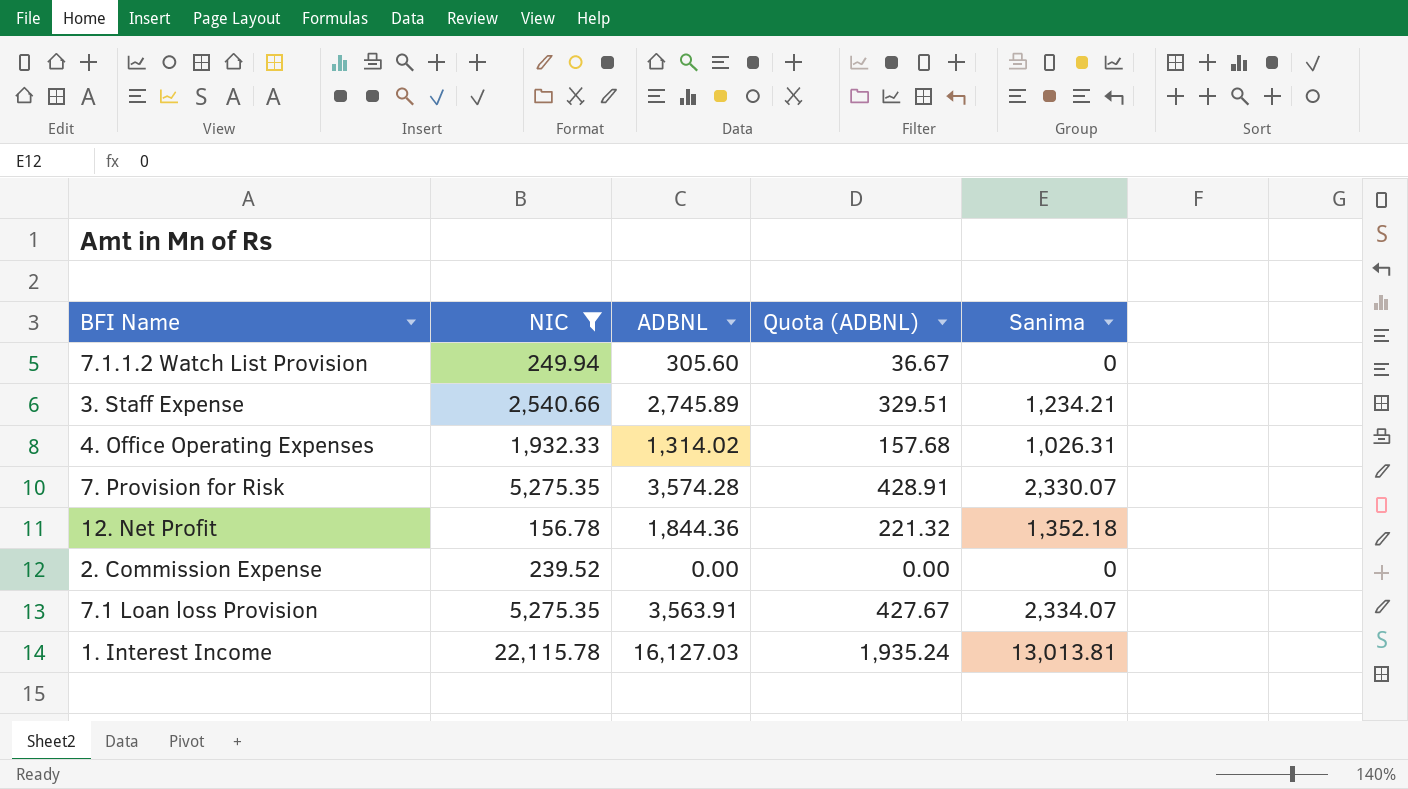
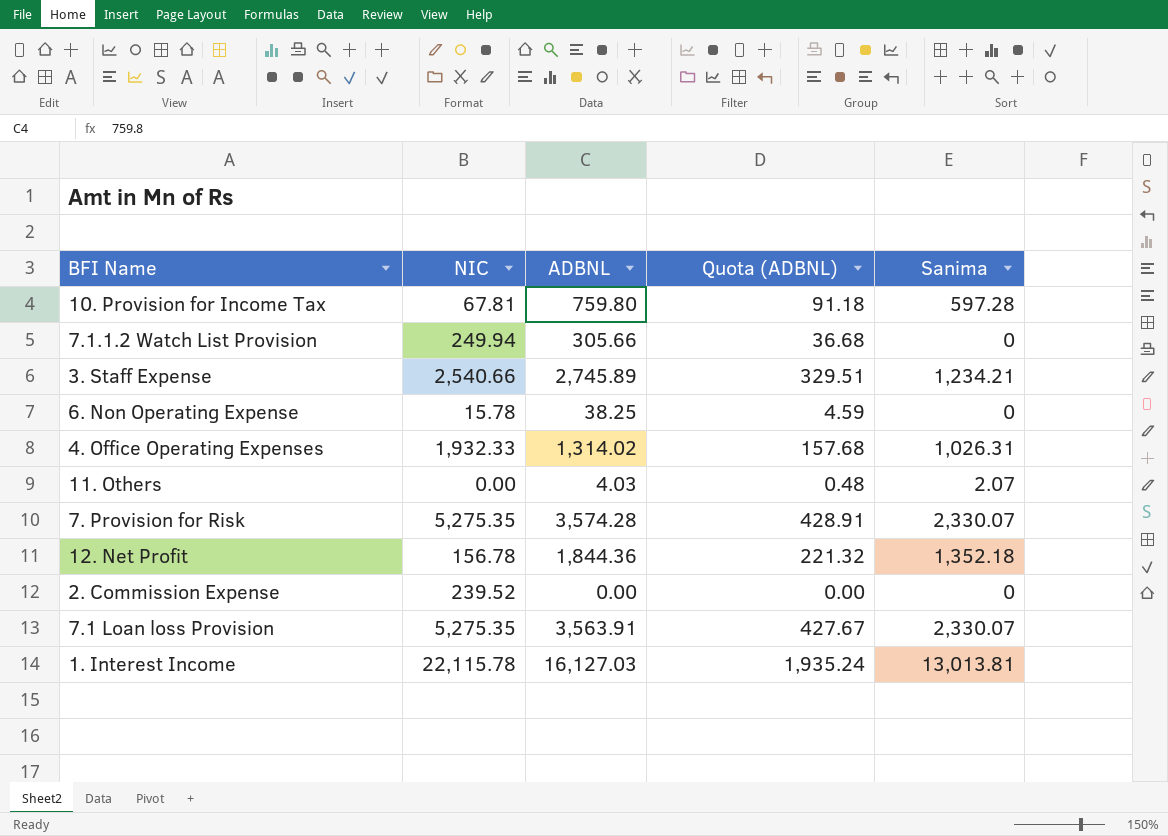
filter: NIC >= 156.78 -> none
7.1.1.2 Watch List Provision | ADBNL: 305.60 -> 305.66
7.1.1.2 Watch List Provision | Quota (ADBNL): 36.67 -> 36.68
7.1 Loan loss Provision | Sanima: 2,334.07 -> 2,330.07

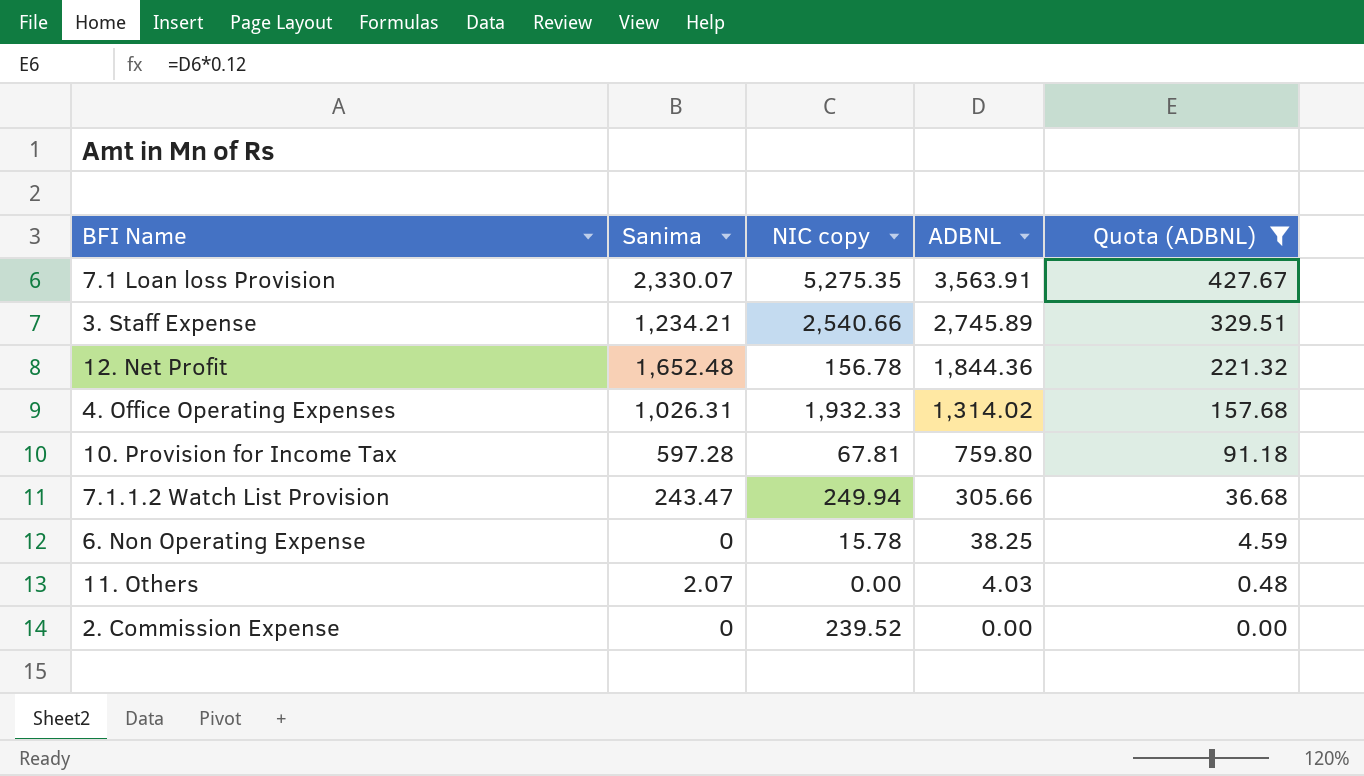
filter: none -> Quota (ADBNL) <= 427.67
row order: none -> ADBNL descending
column Sanima | position: 5 -> 2
column name: NIC -> NIC copy
12. Net Profit | Sanima: 1,352.18 -> 1,652.48
7.1.1.2 Watch List Provision | Sanima: 0 -> 243.47

